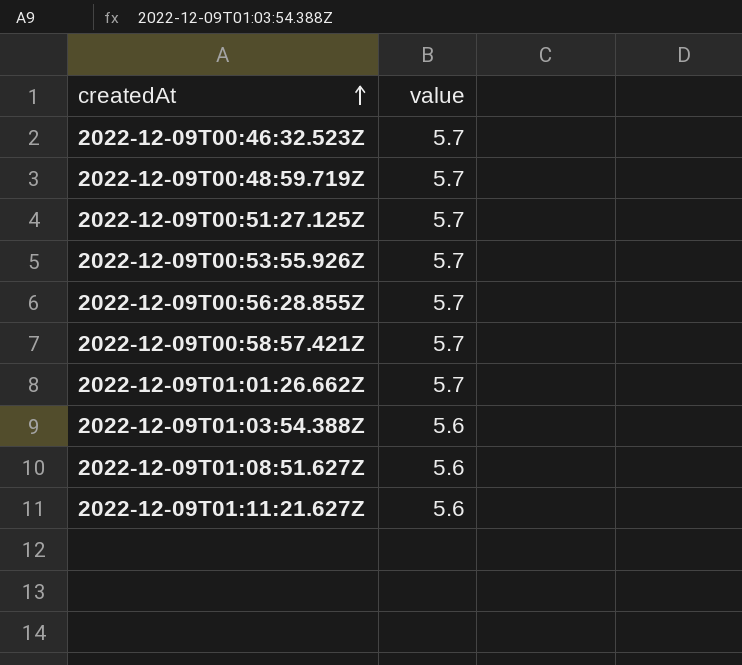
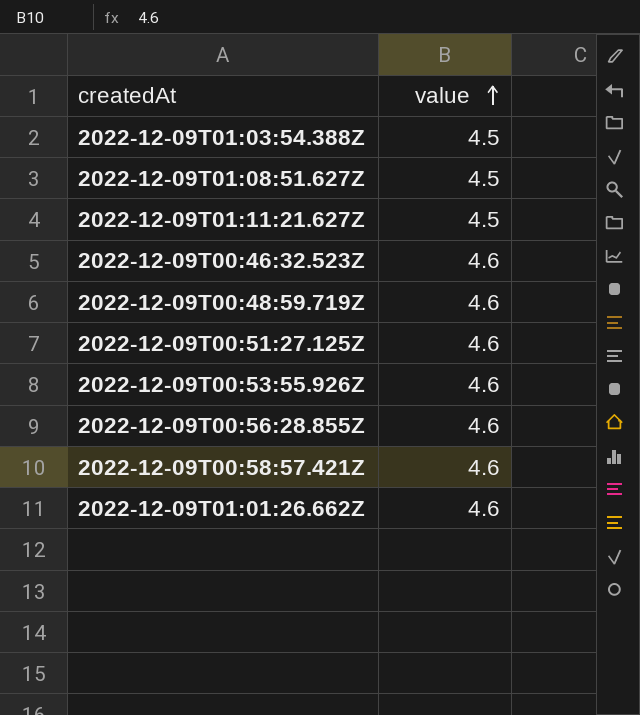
row order: createdAt ascending -> value ascending
2022-12-09T01:03:54.388Z | value: 5.6 -> 4.5
2022-12-09T01:08:51.627Z | value: 5.6 -> 4.5
2022-12-09T01:11:21.627Z | value: 5.6 -> 4.5
2022-12-09T00:46:32.523Z | value: 5.7 -> 4.6
2022-12-09T00:48:59.719Z | value: 5.7 -> 4.6
2022-12-09T00:51:27.125Z | value: 5.7 -> 4.6
2022-12-09T00:53:55.926Z | value: 5.7 -> 4.6
2022-12-09T00:56:28.855Z | value: 5.7 -> 4.6
2022-12-09T00:58:57.421Z | value: 5.7 -> 4.6
2022-12-09T01:01:26.662Z | value: 5.7 -> 4.6

